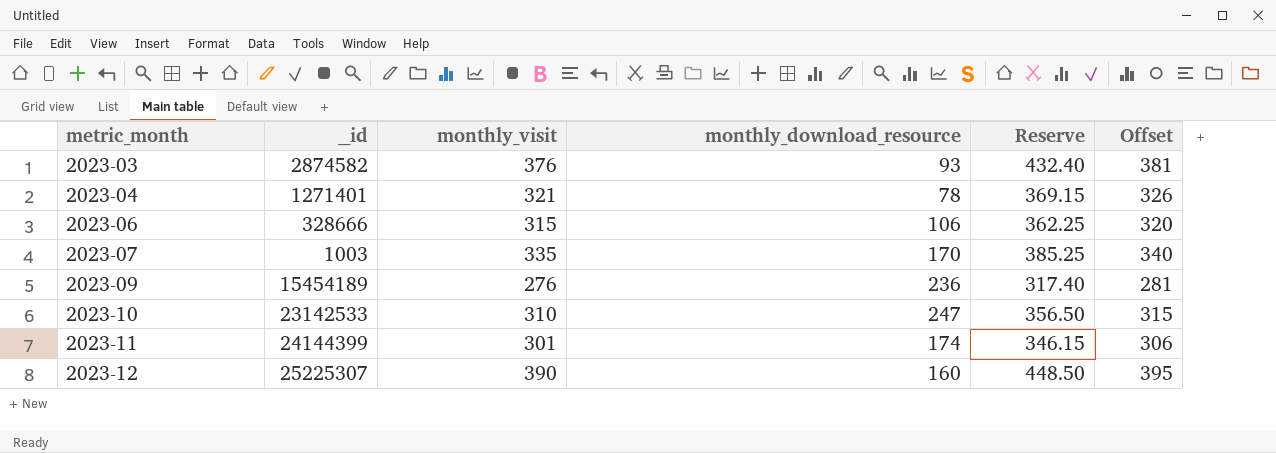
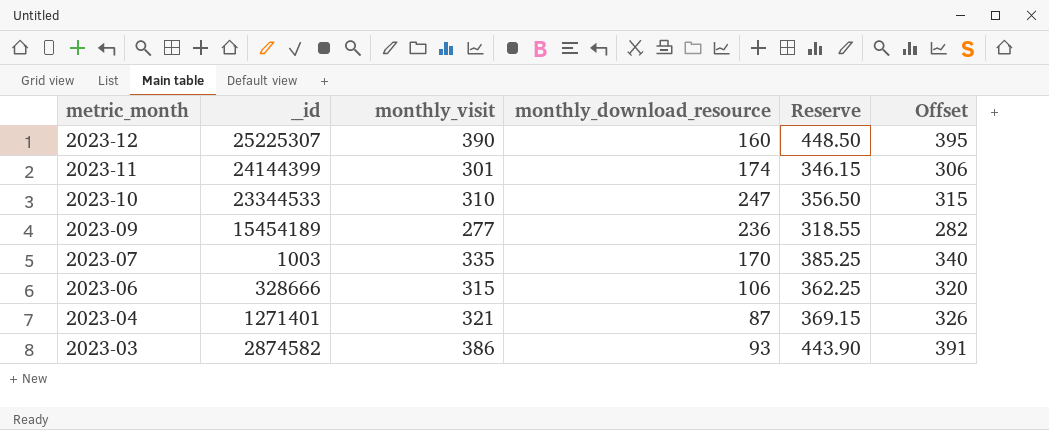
row order: metric_month ascending -> metric_month descending
2023-10 | __id: 23142533 -> 23344533
2023-09 | monthly_visit: 276 -> 277
2023-09 | Reserve: 317.40 -> 318.55
2023-09 | Offset: 281 -> 282
2023-04 | monthly_download_resource: 78 -> 87
2023-03 | monthly_visit: 376 -> 386
2023-03 | Reserve: 432.40 -> 443.90
2023-03 | Offset: 381 -> 391

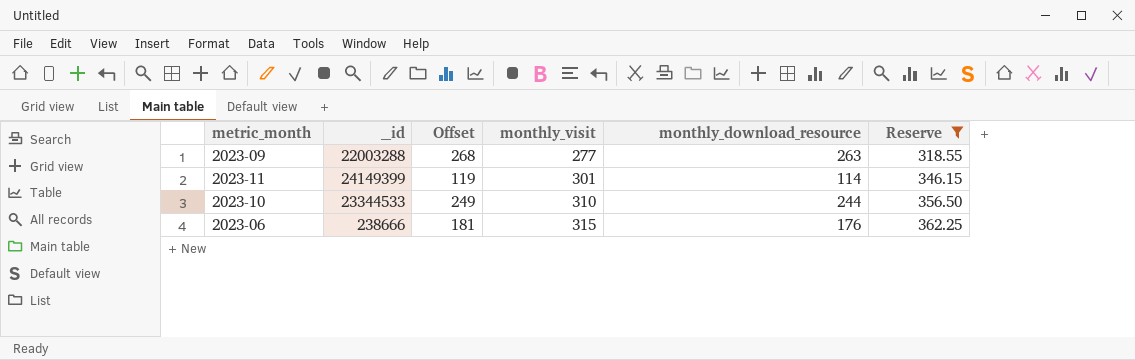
filter: none -> Reserve <= 362.25
row order: metric_month descending -> monthly_visit ascending
column Offset | formula: [monthly_visit] + 5 -> [monthly_download_resource] + 5
column Offset | position: 6 -> 3
2023-09 | __id: 15454189 -> 22003288
2023-09 | monthly_download_resource: 236 -> 263
2023-11 | __id: 24144399 -> 24149399
2023-11 | monthly_download_resource: 174 -> 114
2023-10 | monthly_download_resource: 247 -> 244
2023-06 | __id: 328666 -> 238666
2023-06 | monthly_download_resource: 106 -> 176

